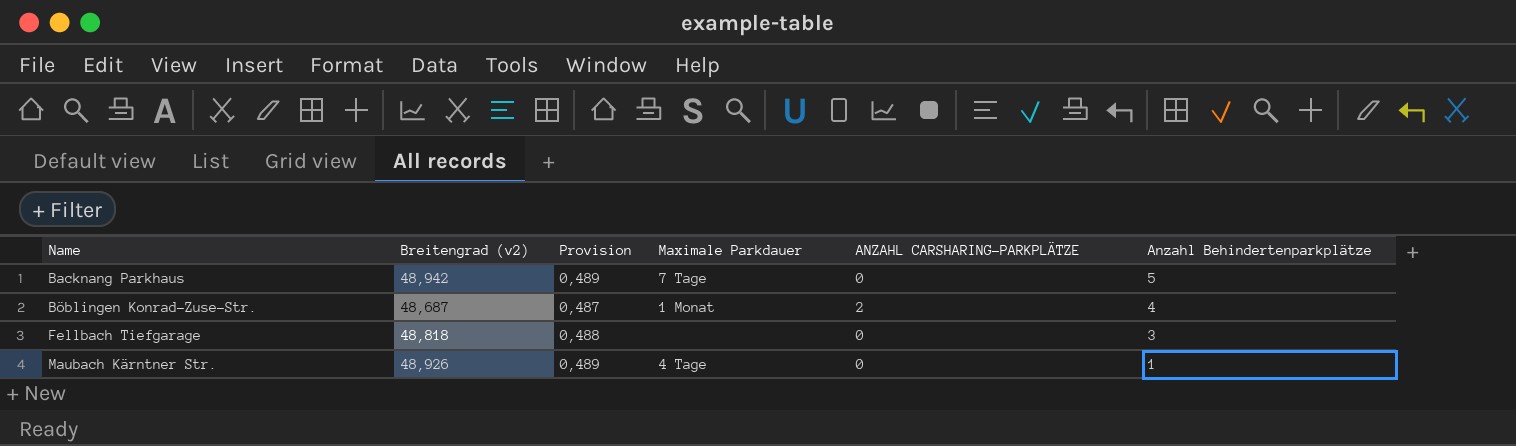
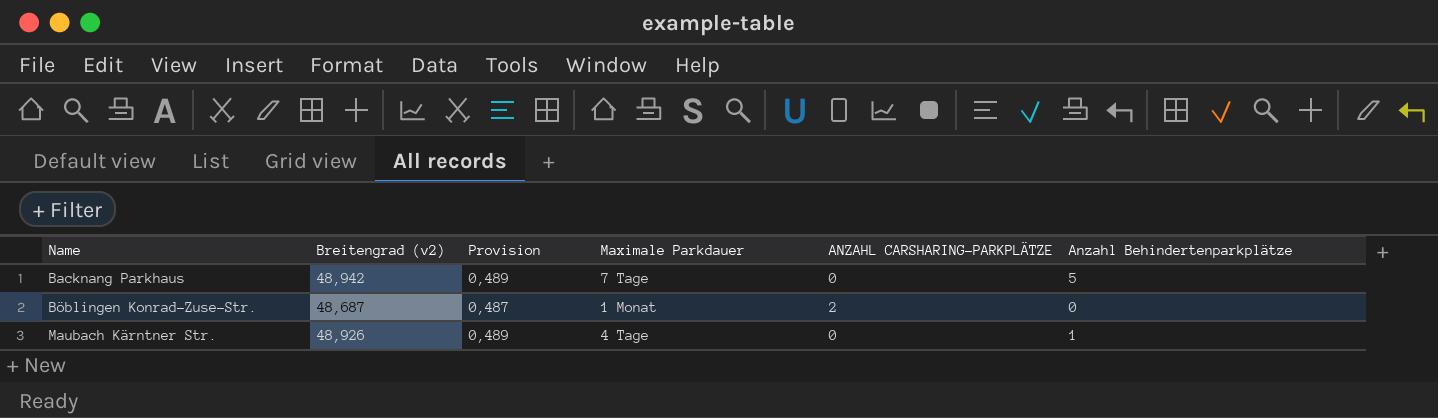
row Fellbach Tiefgarage: 48,818 | 0,488 | none | 0 | 3 -> none
Böblingen Konrad-Zuse-Str. | Anzahl Behindertenparkplätze: 4 -> 0

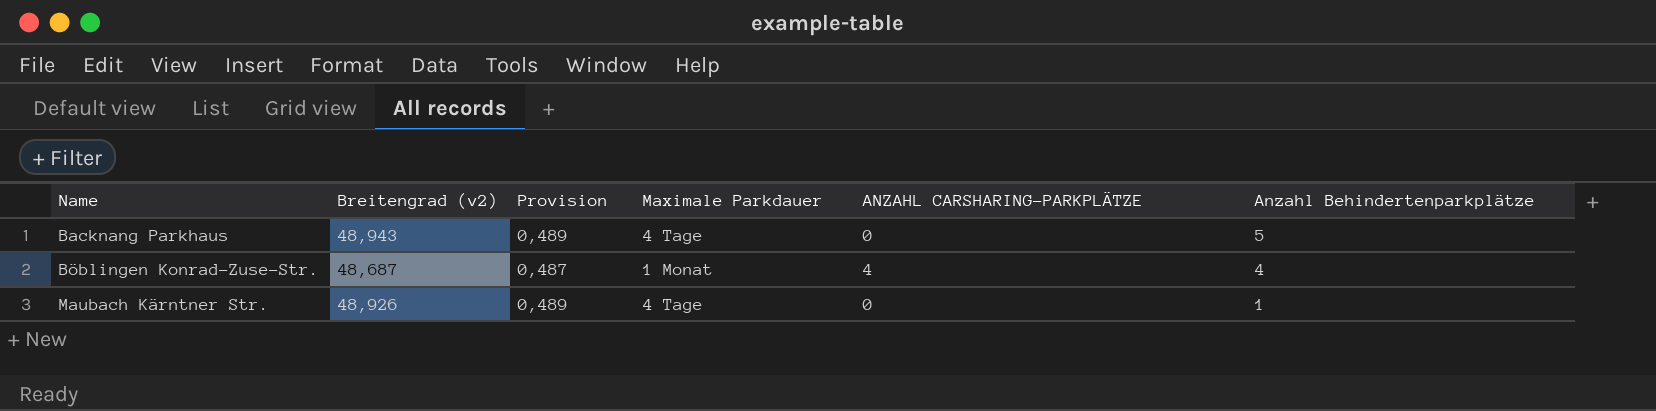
Backnang Parkhaus | Breitengrad (v2): 48,942 -> 48,943
Backnang Parkhaus | Maximale Parkdauer: 7 Tage -> 4 Tage
Böblingen Konrad-Zuse-Str. | ANZAHL CARSHARING-PARKPLÄTZE: 2 -> 4
Böblingen Konrad-Zuse-Str. | Anzahl Behindertenparkplätze: 0 -> 4

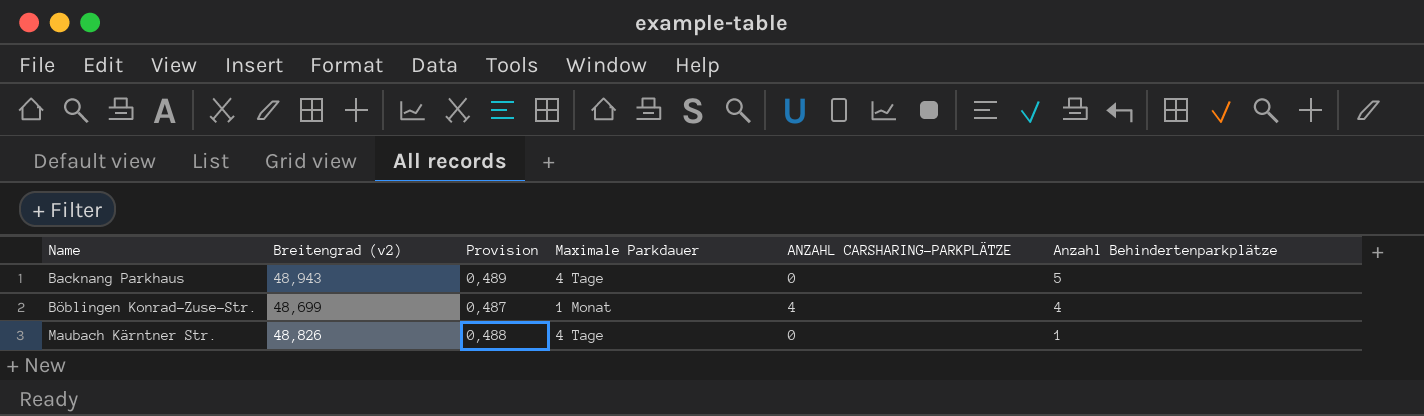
Böblingen Konrad-Zuse-Str. | Breitengrad (v2): 48,687 -> 48,699
Maubach Kärntner Str. | Breitengrad (v2): 48,926 -> 48,826
Maubach Kärntner Str. | Provision: 0,489 -> 0,488

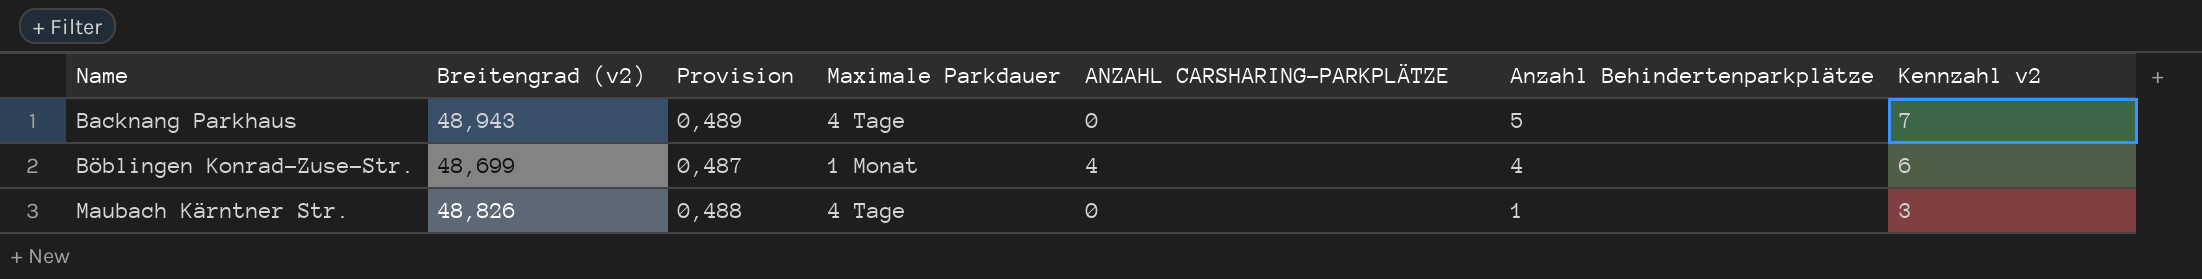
column Kennzahl v2 | formula: none -> [Anzahl Behindertenparkplätze] + 2

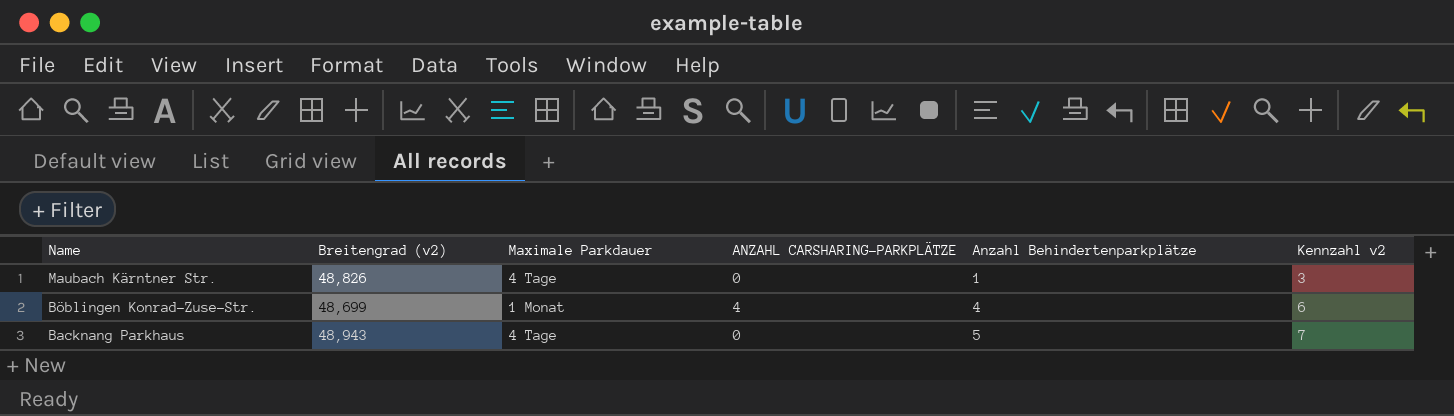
row order: Name ascending -> Name descending
column Provision | formula: [Breitengrad (v2)] * 0,01 -> none

